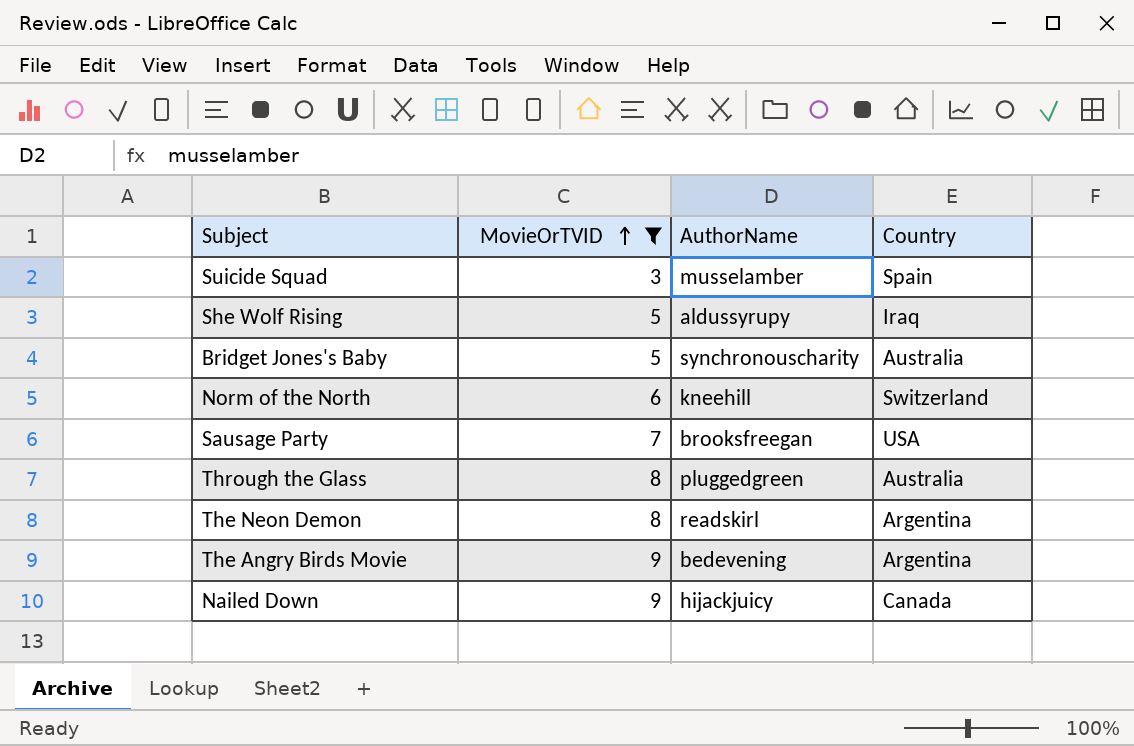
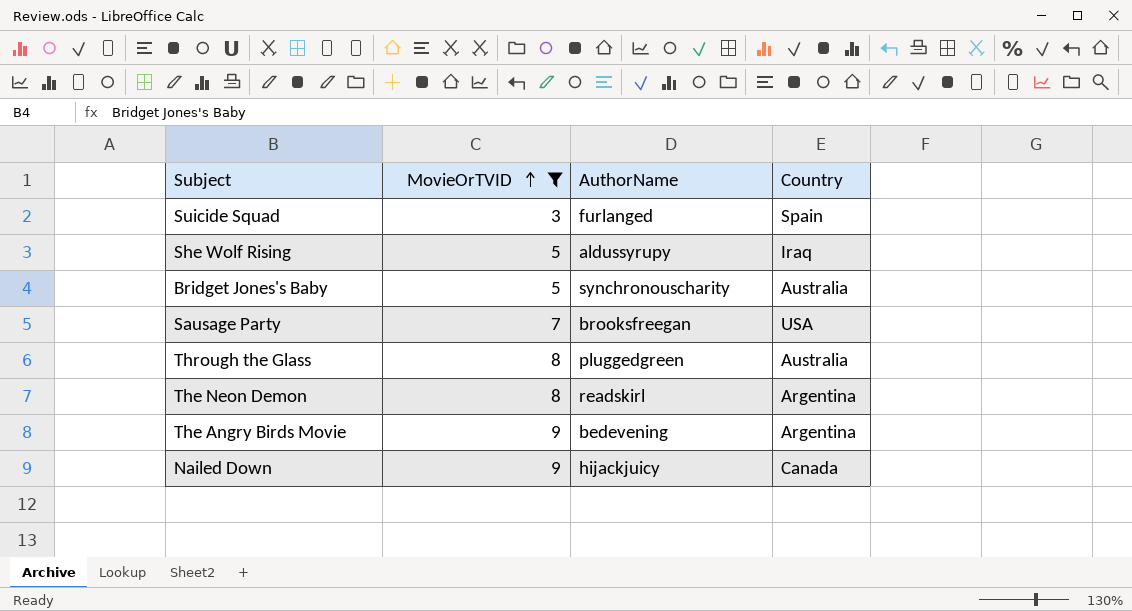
row Norm of the North: 6 | kneehill | Switzerland -> none
Suicide Squad | AuthorName: musselamber -> furlanged

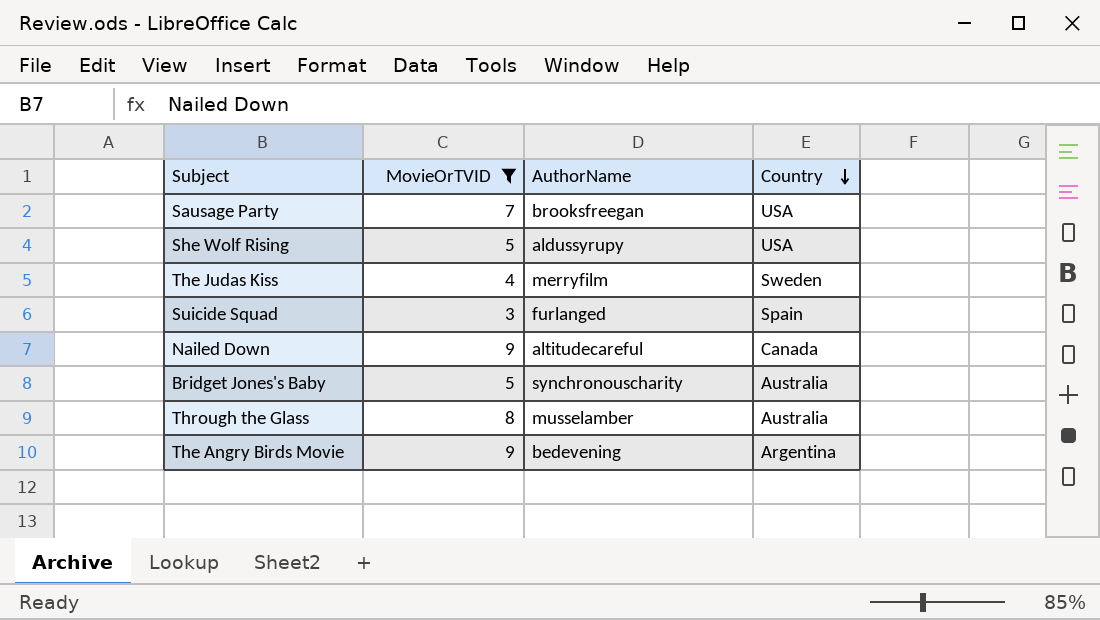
row order: MovieOrTVID ascending -> Country descending
row The Neon Demon: 8 | readskirl | Argentina -> none
She Wolf Rising | Country: Iraq -> USA
row The Judas Kiss: none -> 4 | merryfilm | Sweden
Nailed Down | AuthorName: hijackjuicy -> altitudecareful
Through the Glass | AuthorName: pluggedgreen -> musselamber

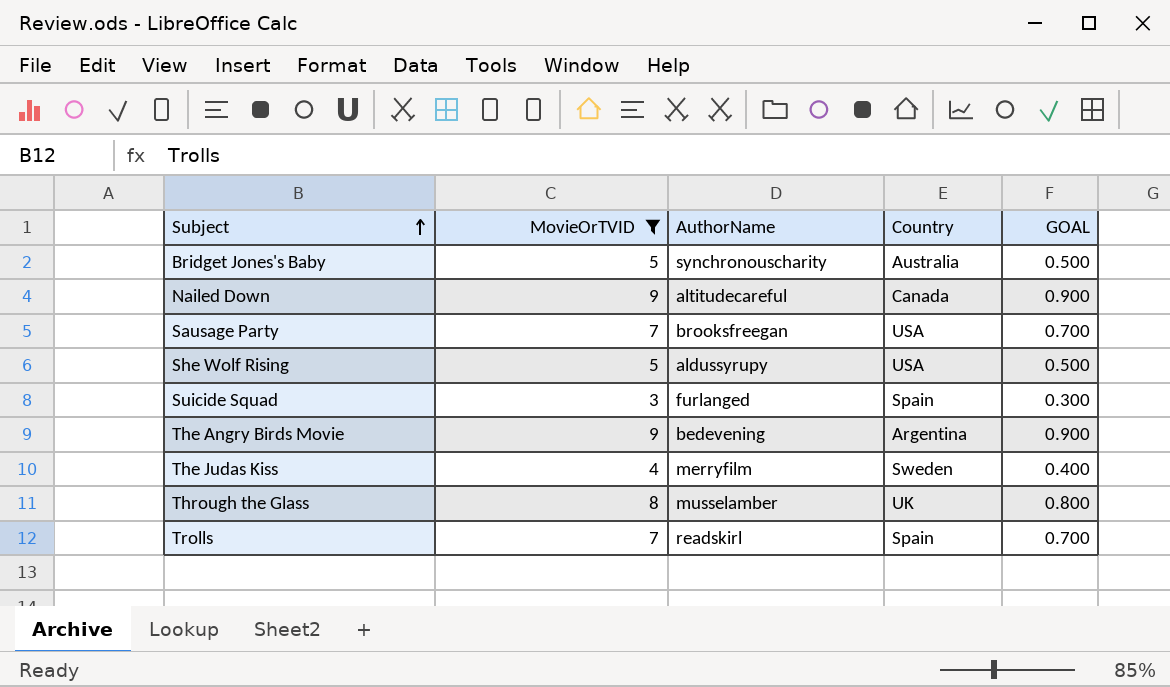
row order: Country descending -> Subject ascending
column GOAL | formula: none -> [MovieOrTVID] * 0.1
Through the Glass | Country: Australia -> UK
row Trolls: none -> 7 | readskirl | Spain | 0.700

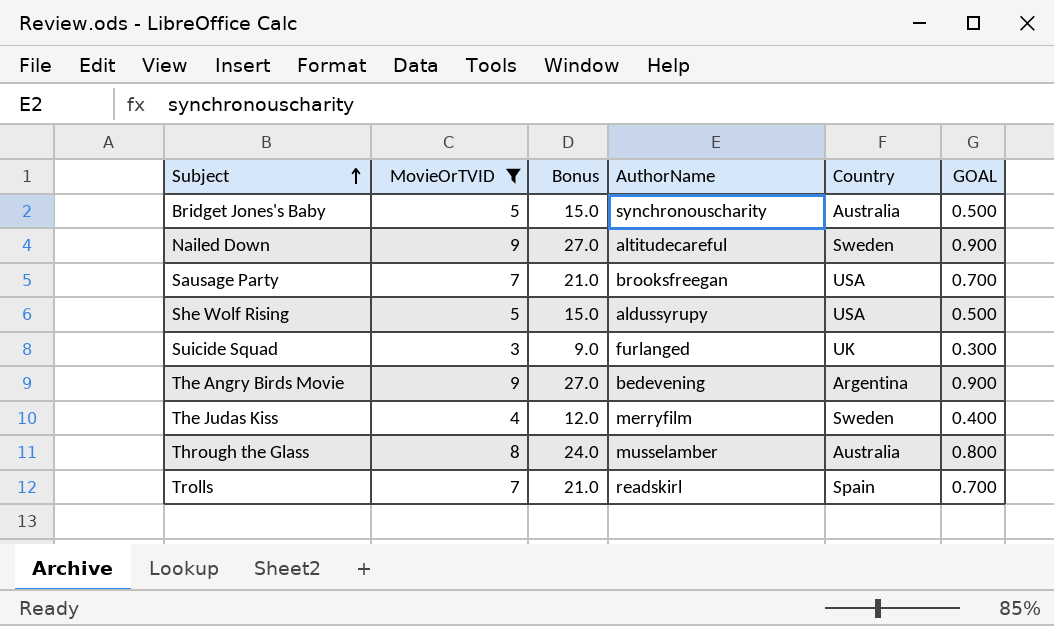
column Bonus | formula: none -> [MovieOrTVID] * 3
Nailed Down | Country: Canada -> Sweden
Suicide Squad | Country: Spain -> UK
Through the Glass | Country: UK -> Australia

